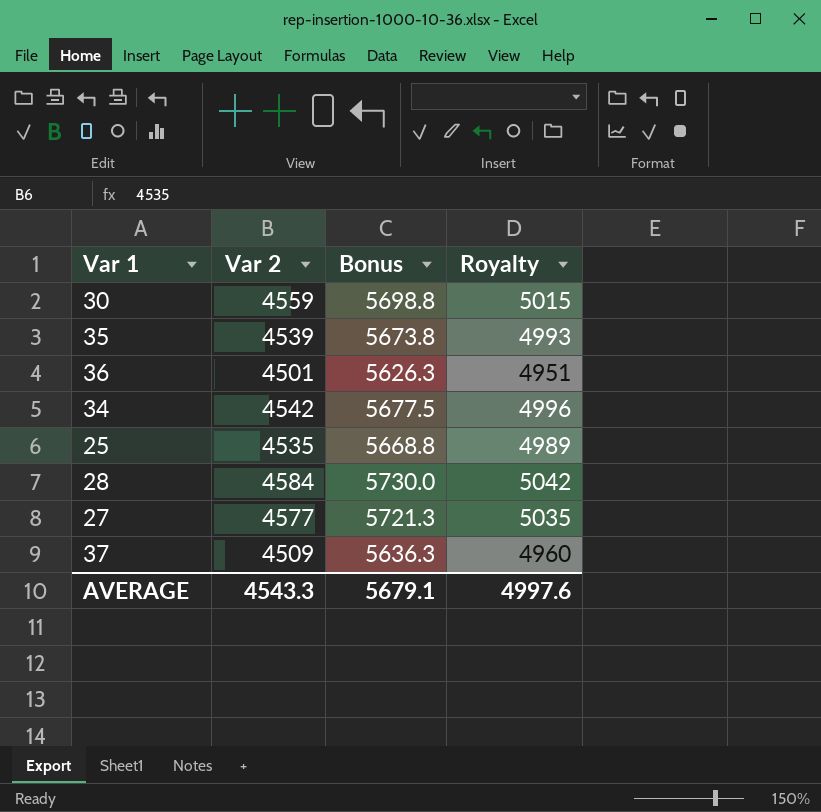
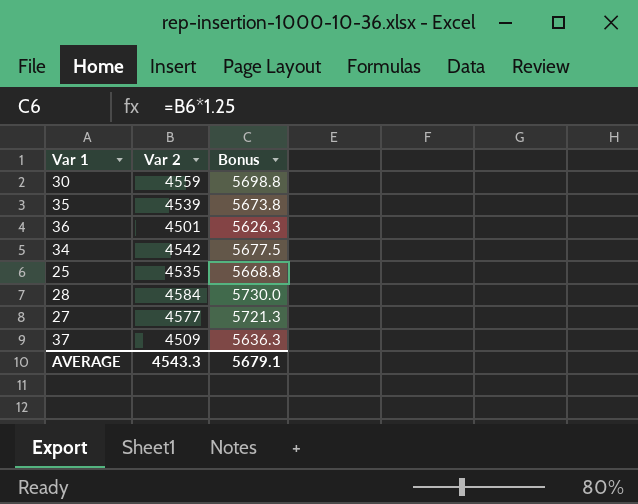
column Royalty | formula: [Var 2] * 1.1 -> none

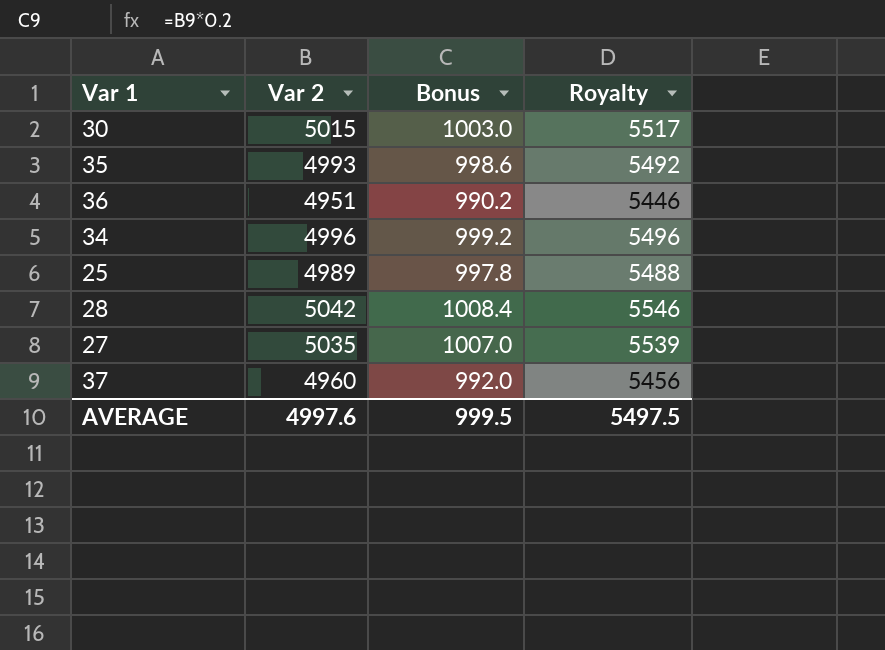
column Bonus | formula: [Var 2] * 1.25 -> [Var 2] * 0.2
column Royalty | formula: none -> [Var 2] * 1.1
30 | Var 2: 4559 -> 5015
35 | Var 2: 4539 -> 4993
36 | Var 2: 4501 -> 4951
34 | Var 2: 4542 -> 4996
25 | Var 2: 4535 -> 4989
28 | Var 2: 4584 -> 5042
27 | Var 2: 4577 -> 5035
37 | Var 2: 4509 -> 4960
AVERAGE | Var 2: 4543.3 -> 4997.6
AVERAGE | Bonus: 5679.1 -> 999.5

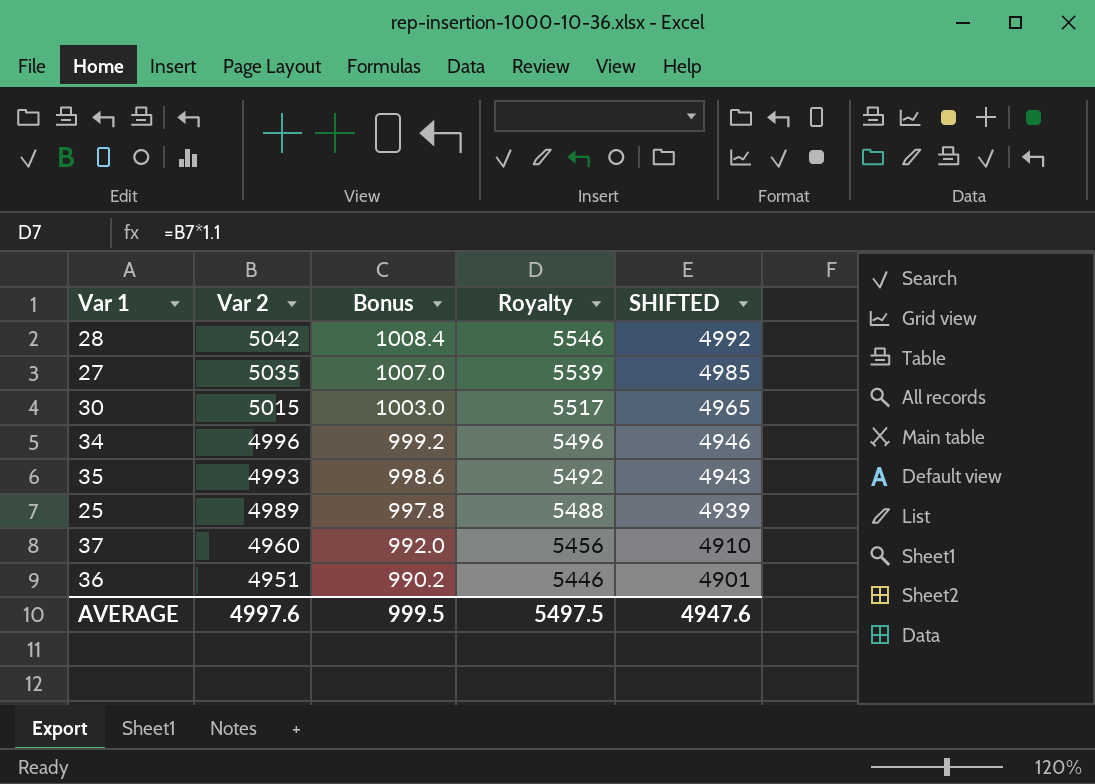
row order: none -> Var 2 descending
column SHIFTED | formula: none -> [Var 2] - 50

